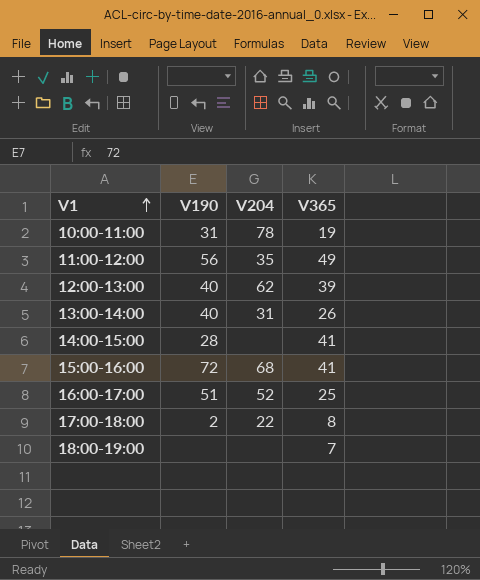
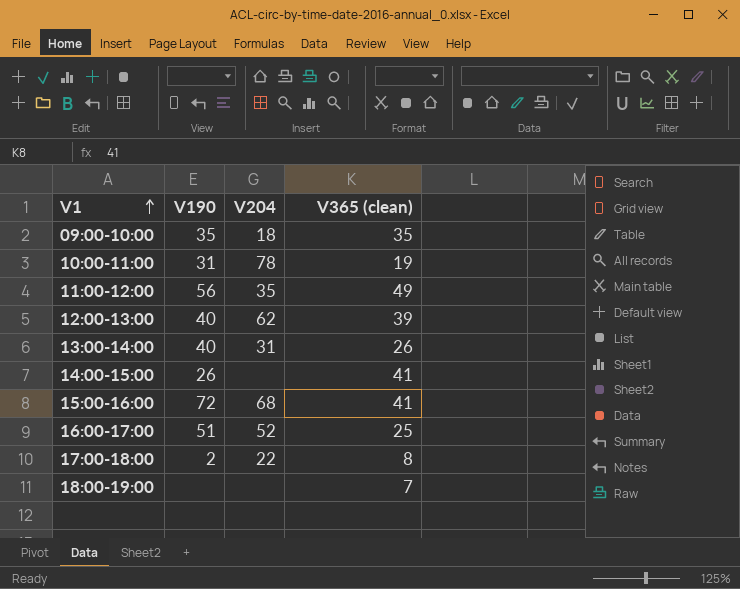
column name: V365 -> V365 (clean)
row 09:00-10:00: none -> 35 | 18 | 35
14:00-15:00 | V190: 28 -> 26

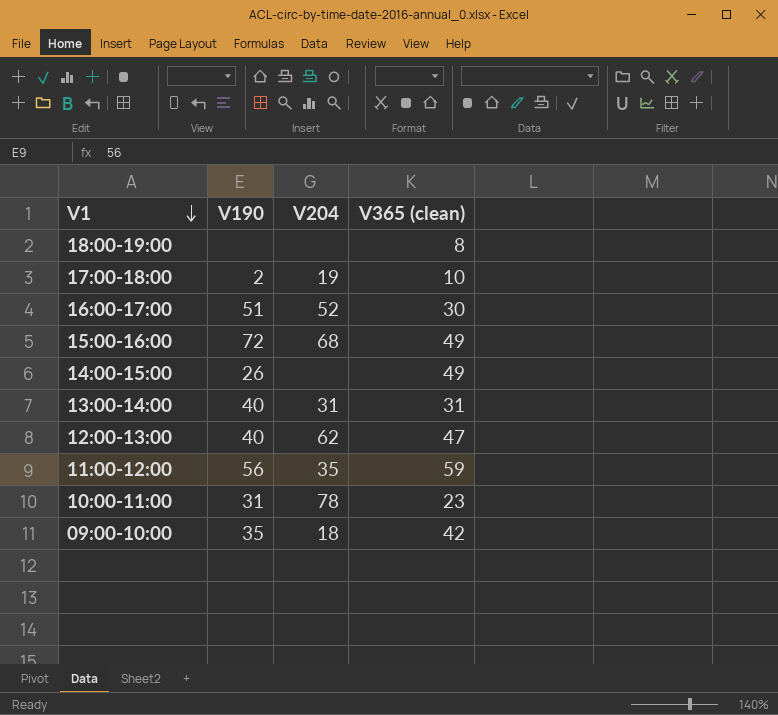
row order: V1 ascending -> V1 descending
18:00-19:00 | V365 (clean): 7 -> 8
17:00-18:00 | V204: 22 -> 19
17:00-18:00 | V365 (clean): 8 -> 10
16:00-17:00 | V365 (clean): 25 -> 30
15:00-16:00 | V365 (clean): 41 -> 49
14:00-15:00 | V365 (clean): 41 -> 49
13:00-14:00 | V365 (clean): 26 -> 31
12:00-13:00 | V365 (clean): 39 -> 47
11:00-12:00 | V365 (clean): 49 -> 59
10:00-11:00 | V365 (clean): 19 -> 23
09:00-10:00 | V365 (clean): 35 -> 42

